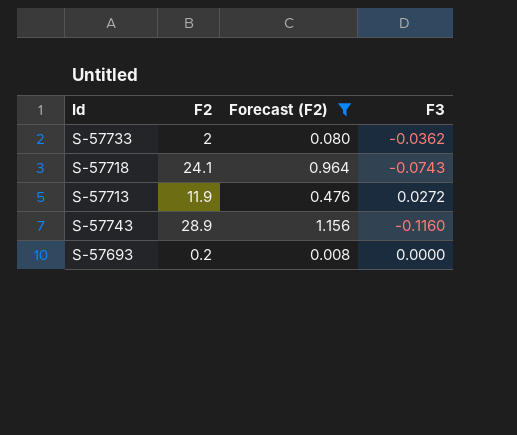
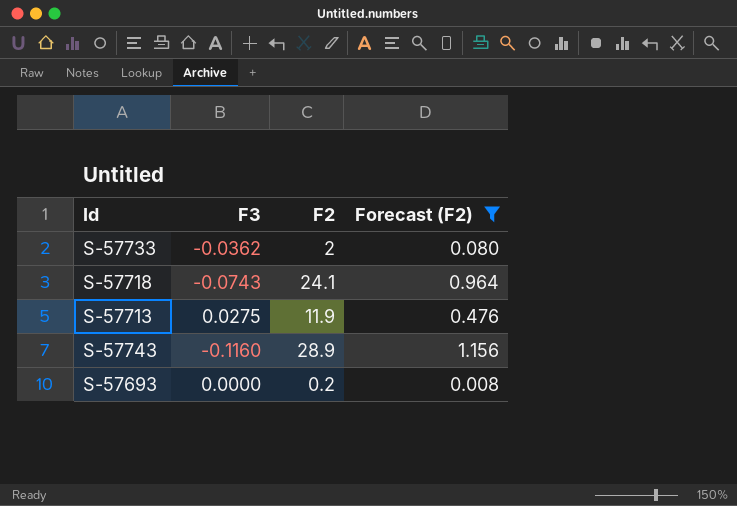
column F3 | position: 4 -> 2
S-57713 | F3: 0.0272 -> 0.0275

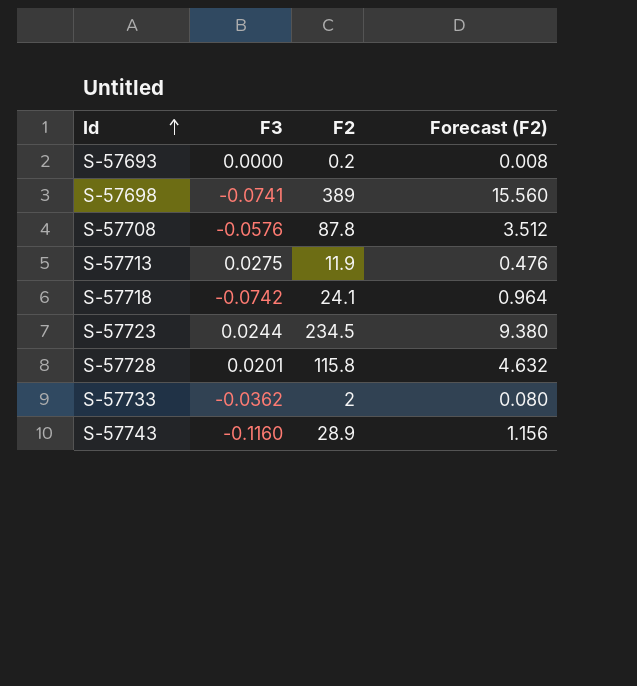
filter: Forecast (F2) <= 1.156 -> none
row order: none -> Id ascending
S-57718 | F3: -0.0743 -> -0.0742

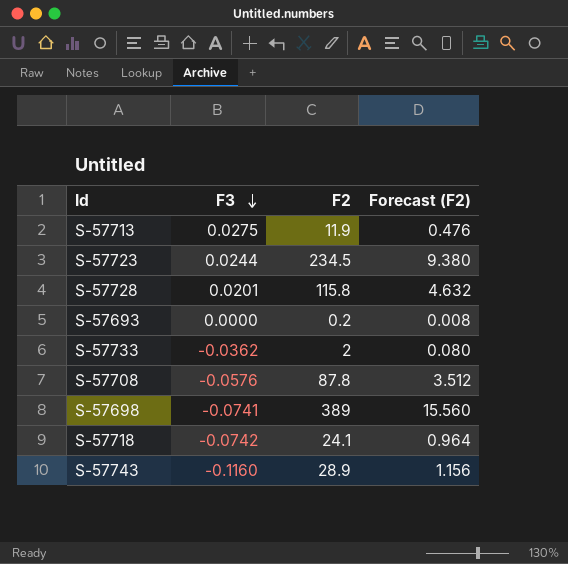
row order: Id ascending -> F3 descending

